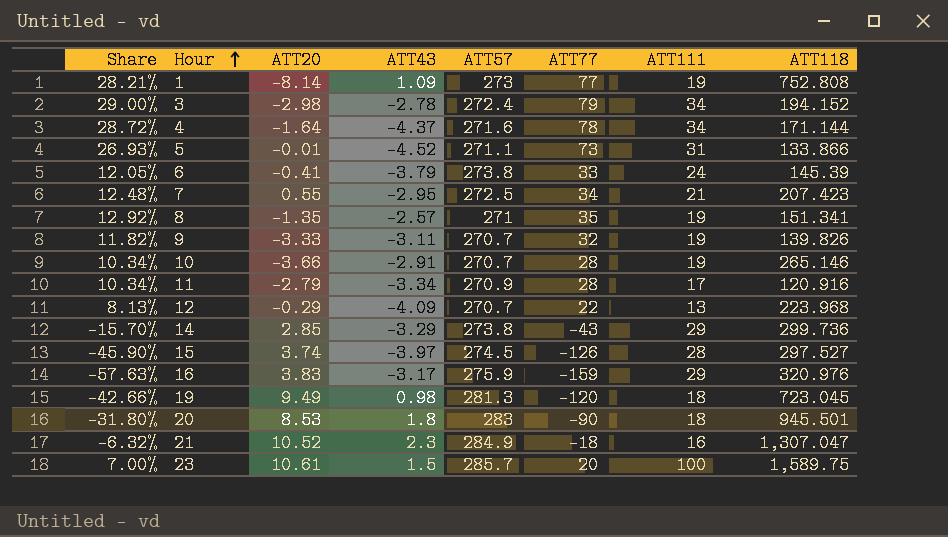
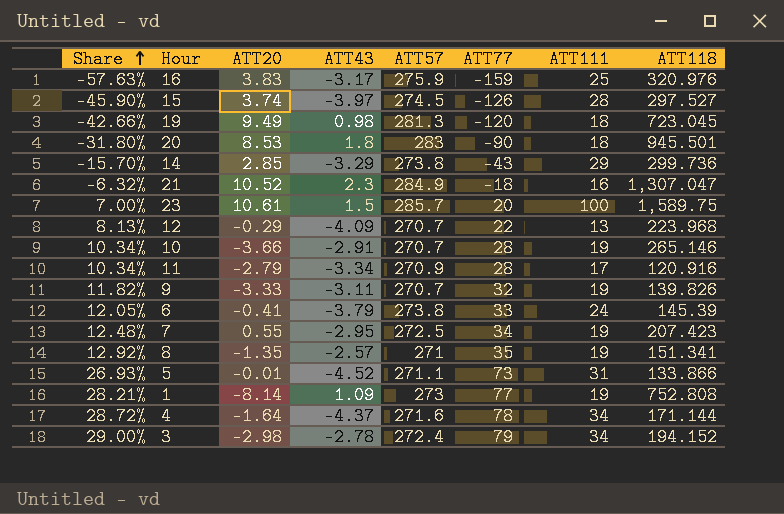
row order: Hour ascending -> Share ascending
16 | ATT111: 29 -> 25
7 | ATT111: 21 -> 19

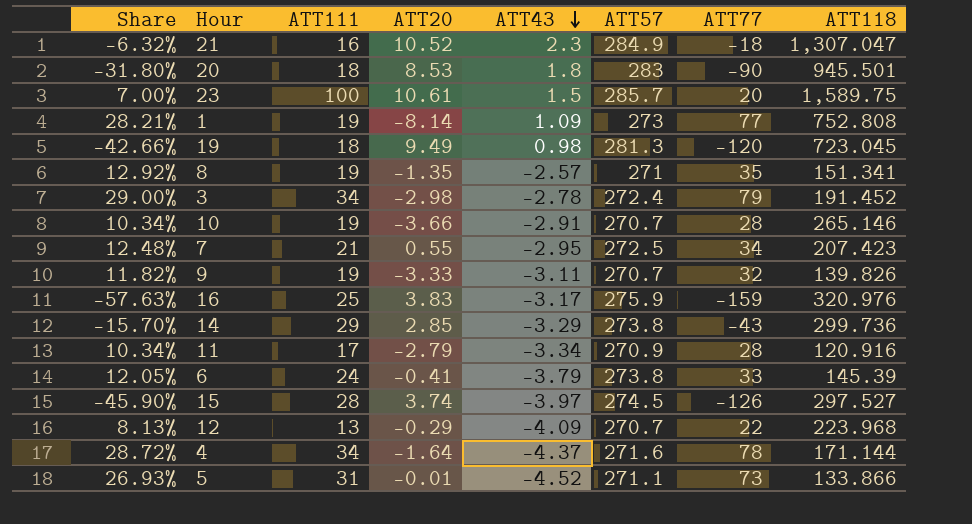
row order: Share ascending -> ATT43 descending
column ATT111 | position: 7 -> 3
3 | ATT118: 194.152 -> 191.452
7 | ATT111: 19 -> 21

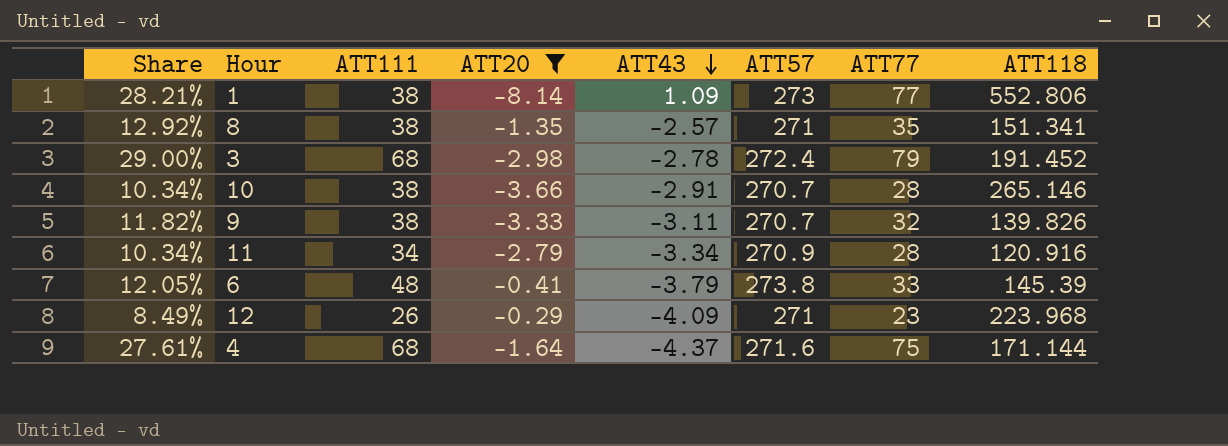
filter: none -> ATT20 <= -0.29
1 | ATT111: 19 -> 38
1 | ATT118: 752.808 -> 552.806
8 | ATT111: 19 -> 38
3 | ATT111: 34 -> 68
10 | ATT111: 19 -> 38
9 | ATT111: 19 -> 38
11 | ATT111: 17 -> 34
6 | ATT111: 24 -> 48
12 | Share: 8.13% -> 8.49%
12 | ATT111: 13 -> 26
12 | ATT57: 270.7 -> 271
12 | ATT77: 22 -> 23
4 | Share: 28.72% -> 27.61%
4 | ATT111: 34 -> 68
4 | ATT77: 78 -> 75

